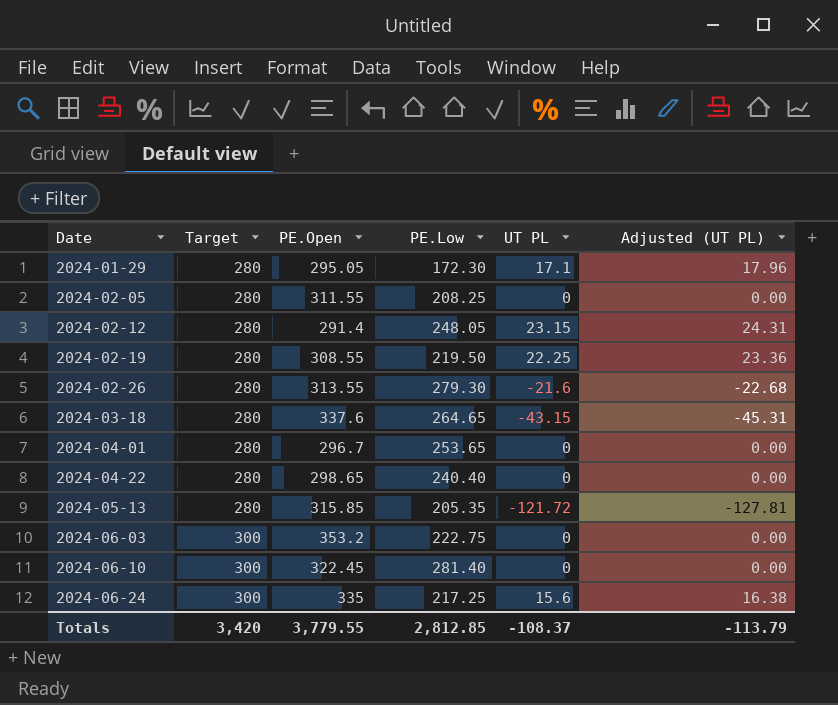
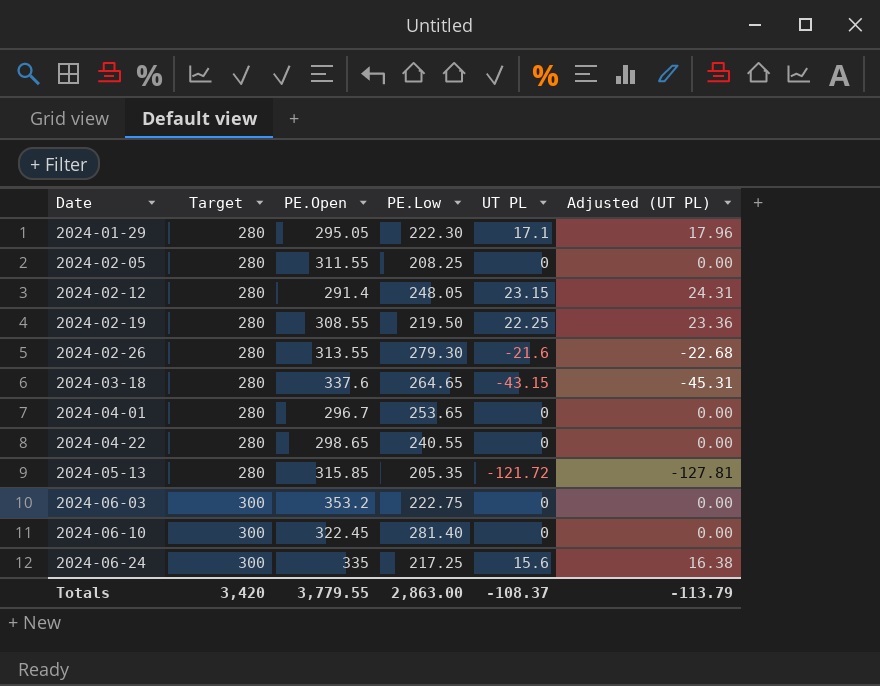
2024-01-29 | PE.Low: 172.30 -> 222.30
2024-04-22 | PE.Low: 240.40 -> 240.55
Totals | PE.Low: 2,812.85 -> 2,863.00

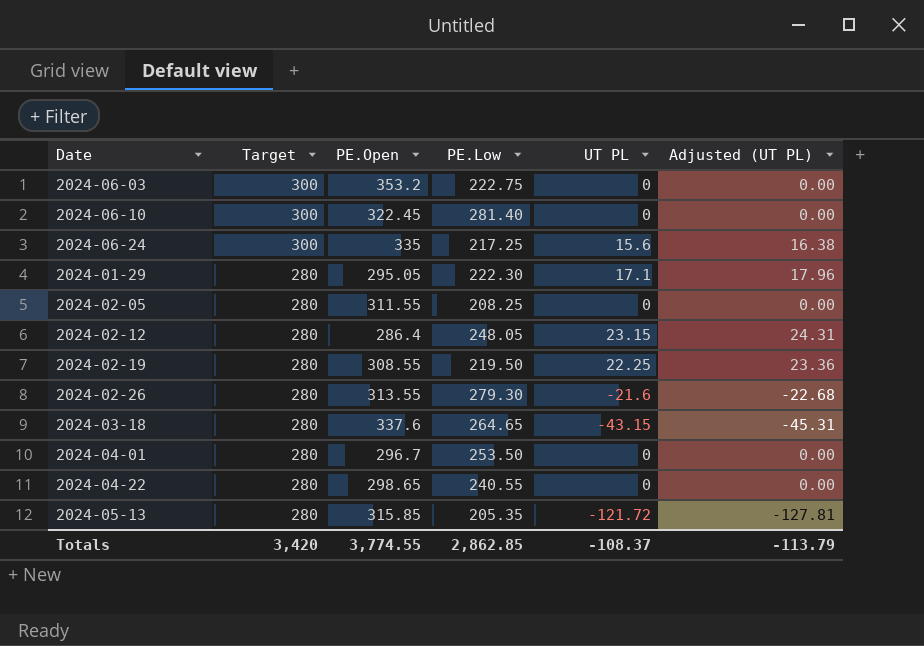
row order: Date ascending -> Target descending
2024-02-12 | PE.Open: 291.4 -> 286.4
2024-04-01 | PE.Low: 253.65 -> 253.50
Totals | PE.Open: 3,779.55 -> 3,774.55
Totals | PE.Low: 2,863.00 -> 2,862.85

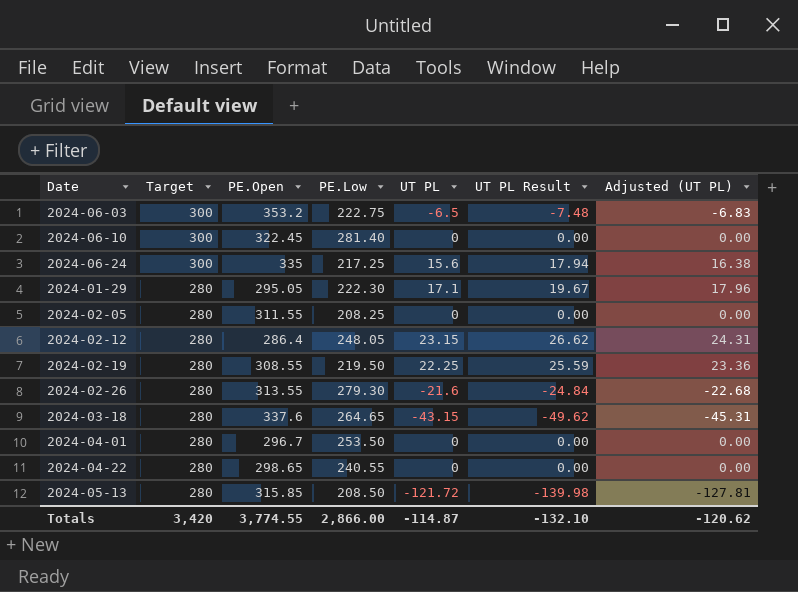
column UT PL Result | formula: none -> [UT PL] * 1.15
2024-06-03 | UT PL: 0 -> -6.5
2024-06-03 | Adjusted (UT PL): 0.00 -> -6.83
2024-05-13 | PE.Low: 205.35 -> 208.50
Totals | PE.Low: 2,862.85 -> 2,866.00
Totals | UT PL: -108.37 -> -114.87
Totals | Adjusted (UT PL): -113.79 -> -120.62

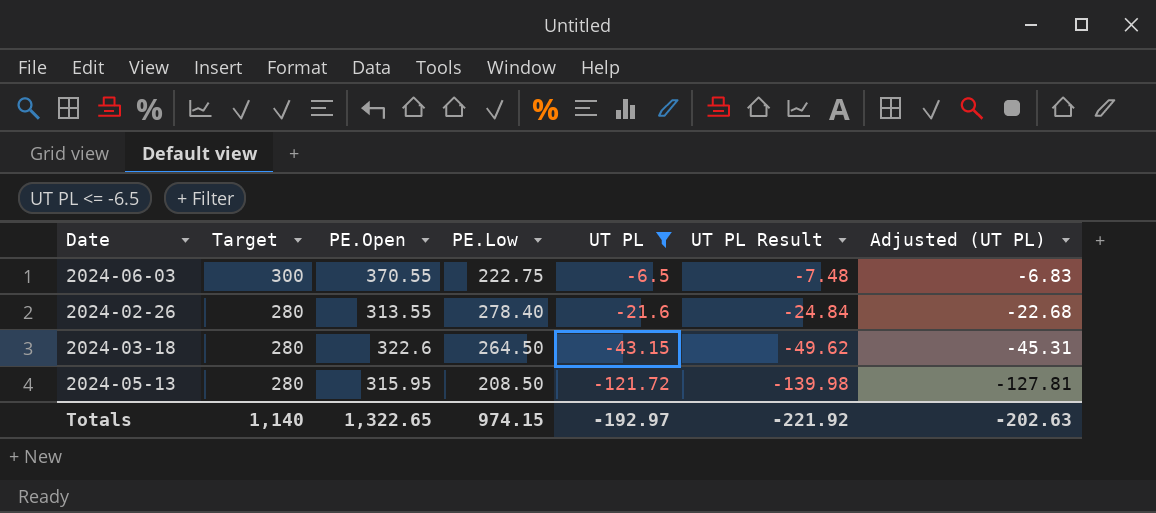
filter: none -> UT PL <= -6.5
2024-06-03 | PE.Open: 353.2 -> 370.55
2024-02-26 | PE.Low: 279.30 -> 278.40
2024-03-18 | PE.Open: 337.6 -> 322.6
2024-03-18 | PE.Low: 264.65 -> 264.50
2024-05-13 | PE.Open: 315.85 -> 315.95
Totals | Target: 3,420 -> 1,140
Totals | PE.Open: 3,774.55 -> 1,322.65
Totals | PE.Low: 2,866.00 -> 974.15
Totals | UT PL: -114.87 -> -192.97
Totals | UT PL Result: -132.10 -> -221.92
Totals | Adjusted (UT PL): -120.62 -> -202.63

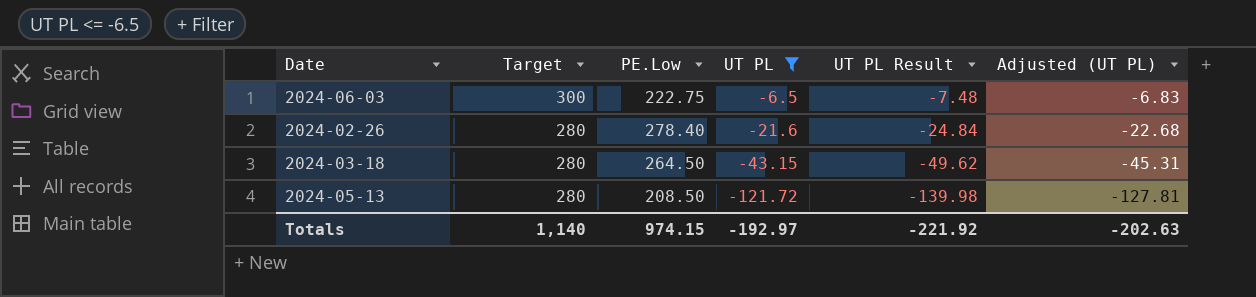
column PE.Open | position: 3 -> none

